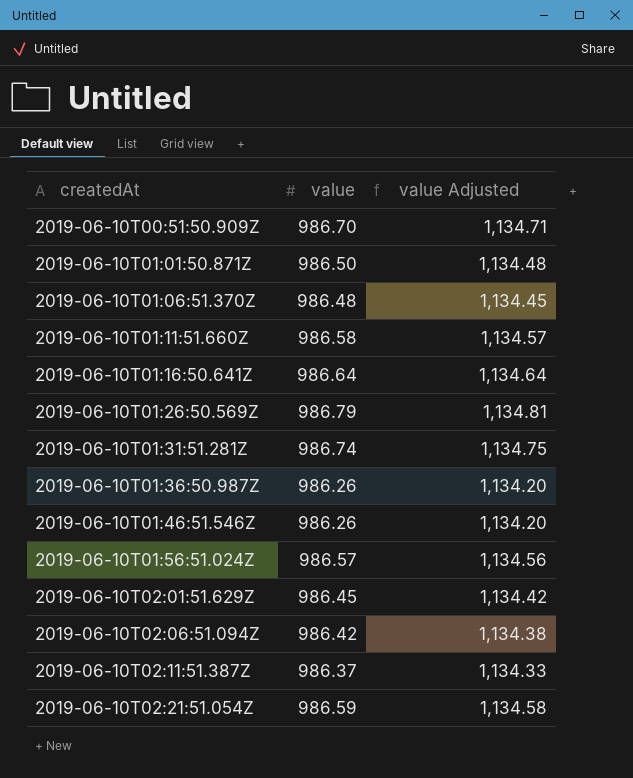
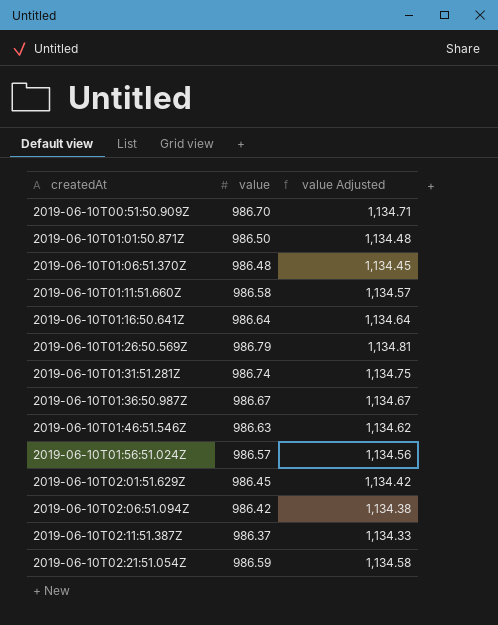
2019-06-10T01:36:50.987Z | value: 986.26 -> 986.67
2019-06-10T01:36:50.987Z | value Adjusted: 1,134.20 -> 1,134.67
2019-06-10T01:46:51.546Z | value: 986.26 -> 986.63
2019-06-10T01:46:51.546Z | value Adjusted: 1,134.20 -> 1,134.62

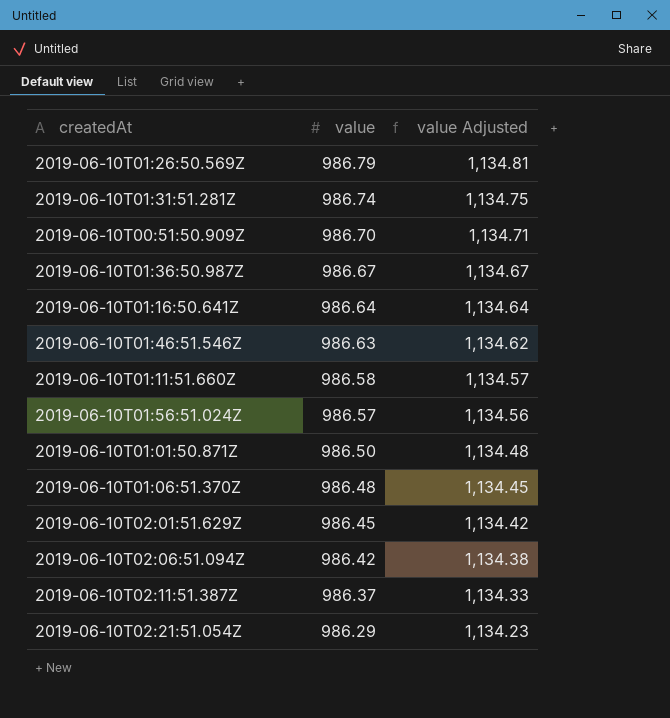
row order: createdAt ascending -> value descending
2019-06-10T02:21:51.054Z | value: 986.59 -> 986.29
2019-06-10T02:21:51.054Z | value Adjusted: 1,134.58 -> 1,134.23

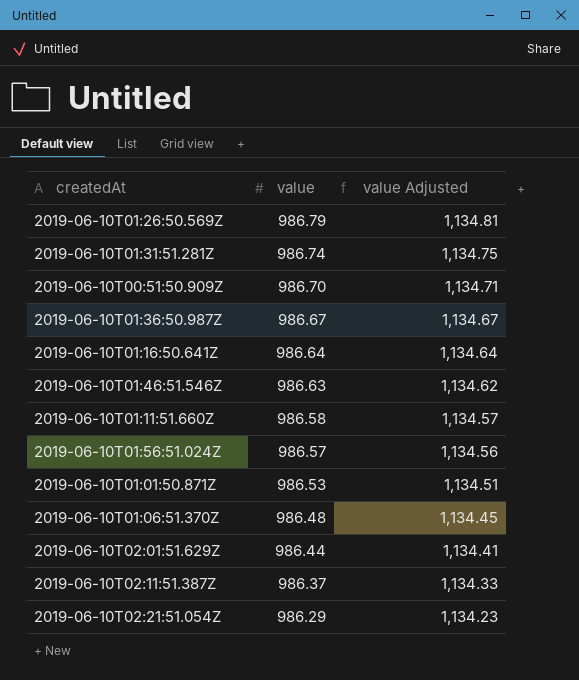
row 2019-06-10T02:06:51.094Z: 986.42 | 1,134.38 -> none
2019-06-10T01:01:50.871Z | value: 986.50 -> 986.53
2019-06-10T01:01:50.871Z | value Adjusted: 1,134.48 -> 1,134.51
2019-06-10T02:01:51.629Z | value: 986.45 -> 986.44
2019-06-10T02:01:51.629Z | value Adjusted: 1,134.42 -> 1,134.41

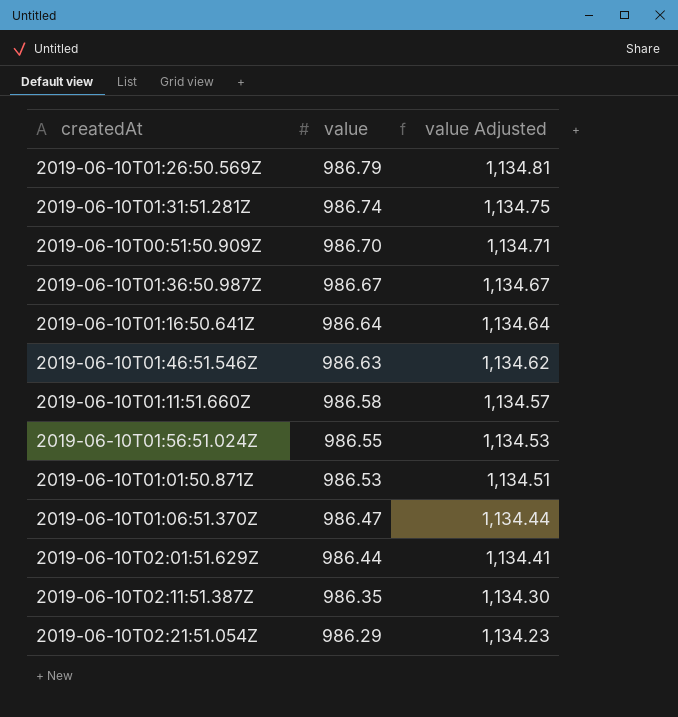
2019-06-10T01:56:51.024Z | value: 986.57 -> 986.55
2019-06-10T01:56:51.024Z | value Adjusted: 1,134.56 -> 1,134.53
2019-06-10T01:06:51.370Z | value: 986.48 -> 986.47
2019-06-10T01:06:51.370Z | value Adjusted: 1,134.45 -> 1,134.44
2019-06-10T02:11:51.387Z | value: 986.37 -> 986.35
2019-06-10T02:11:51.387Z | value Adjusted: 1,134.33 -> 1,134.30

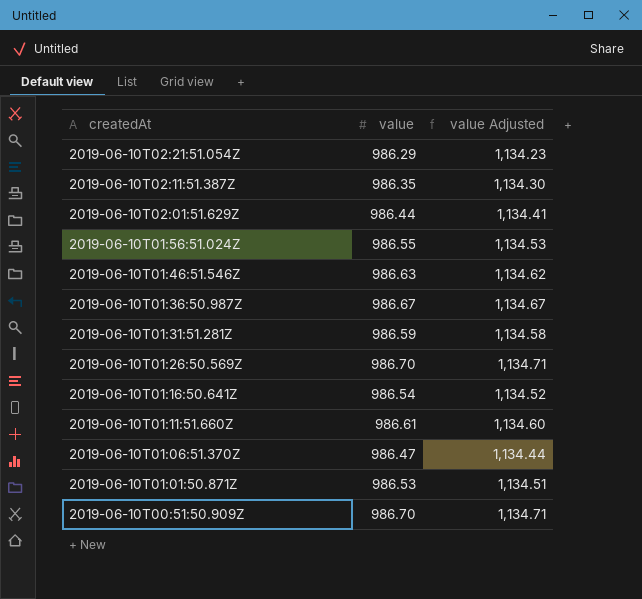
row order: value descending -> createdAt descending
2019-06-10T01:31:51.281Z | value: 986.74 -> 986.59
2019-06-10T01:31:51.281Z | value Adjusted: 1,134.75 -> 1,134.58
2019-06-10T01:26:50.569Z | value: 986.79 -> 986.70
2019-06-10T01:26:50.569Z | value Adjusted: 1,134.81 -> 1,134.71
2019-06-10T01:16:50.641Z | value: 986.64 -> 986.54
2019-06-10T01:16:50.641Z | value Adjusted: 1,134.64 -> 1,134.52
2019-06-10T01:11:51.660Z | value: 986.58 -> 986.61
2019-06-10T01:11:51.660Z | value Adjusted: 1,134.57 -> 1,134.60

